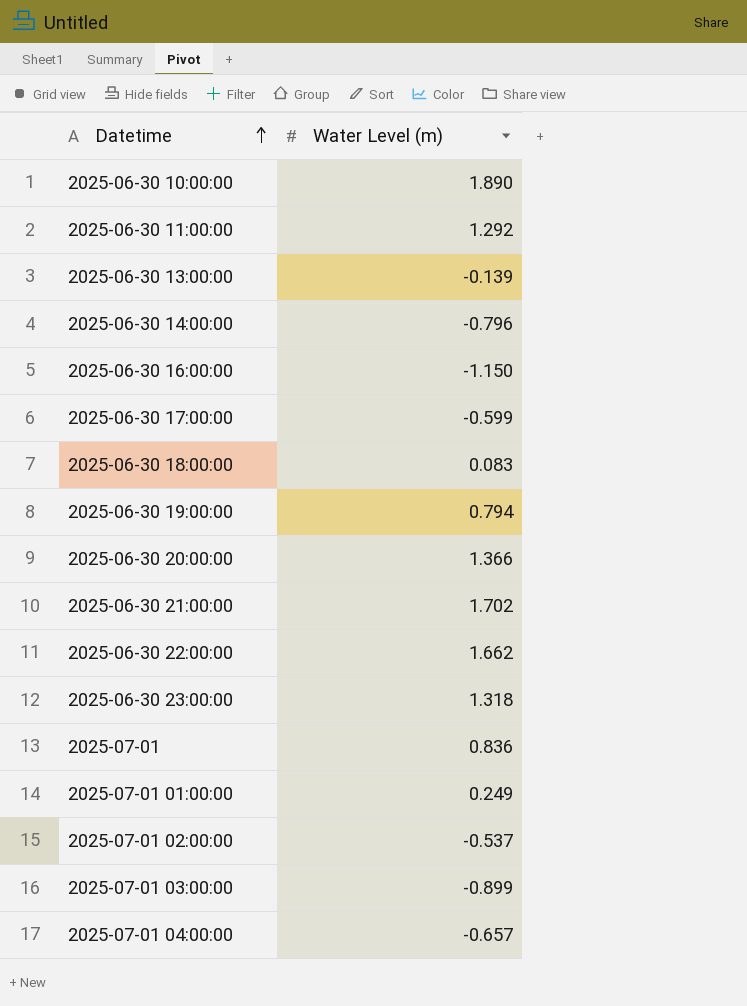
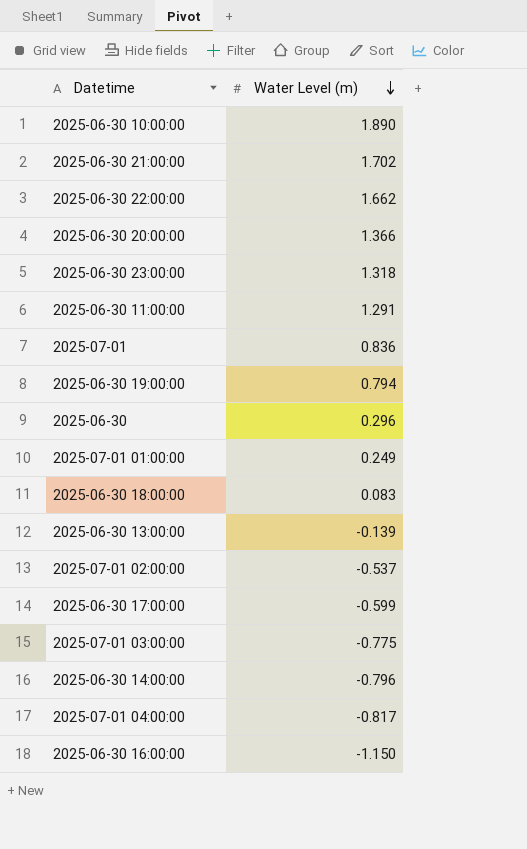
row order: Datetime ascending -> Water Level (m) descending
2025-06-30 11:00:00 | Water Level (m): 1.292 -> 1.291
row 2025-06-30: none -> 0.296
2025-07-01 03:00:00 | Water Level (m): -0.899 -> -0.775
2025-07-01 04:00:00 | Water Level (m): -0.657 -> -0.817

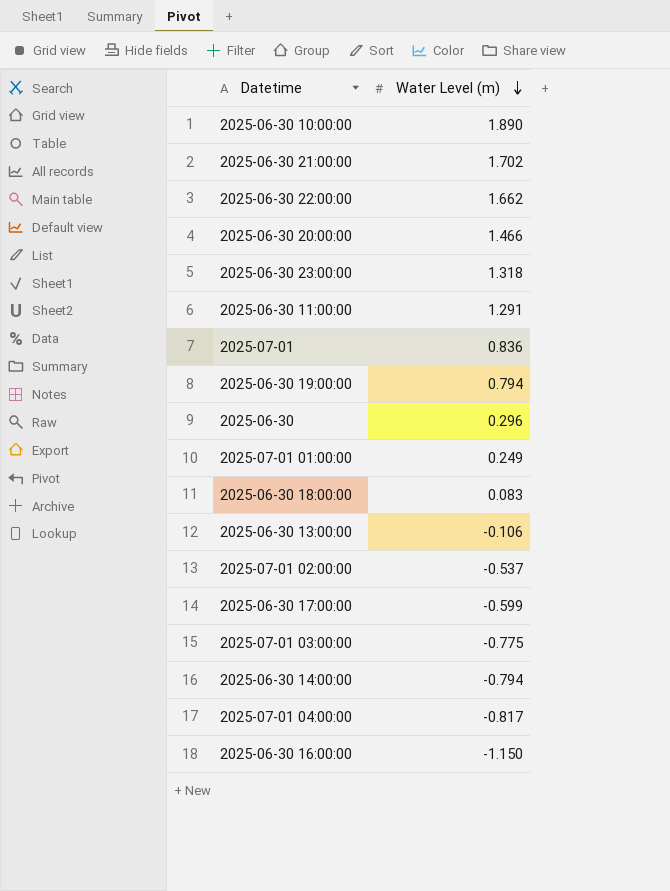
2025-06-30 20:00:00 | Water Level (m): 1.366 -> 1.466
2025-06-30 13:00:00 | Water Level (m): -0.139 -> -0.106
2025-06-30 14:00:00 | Water Level (m): -0.796 -> -0.794

